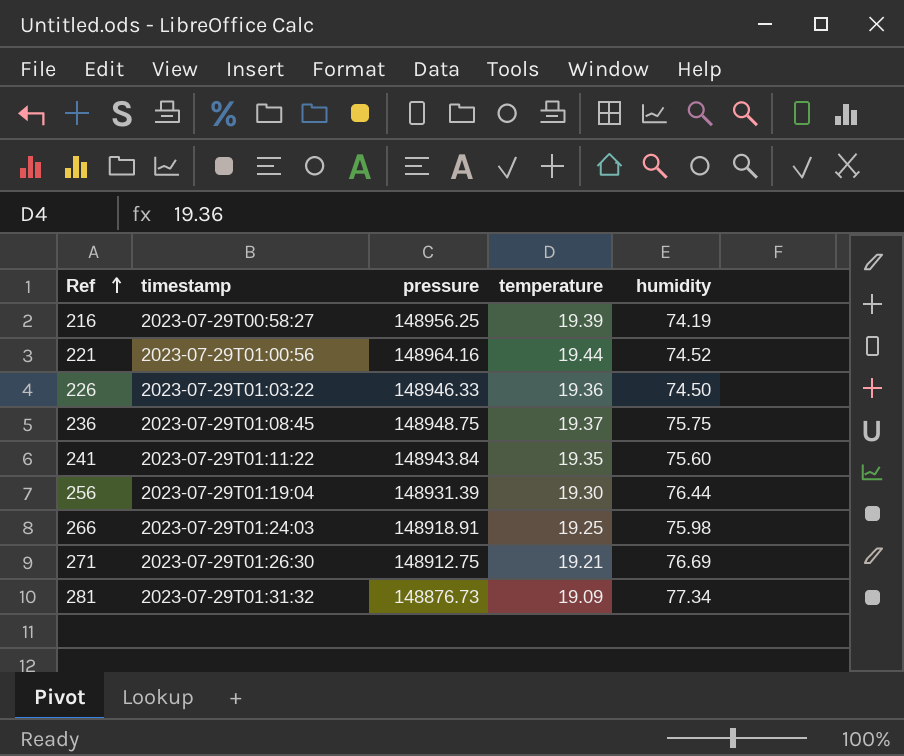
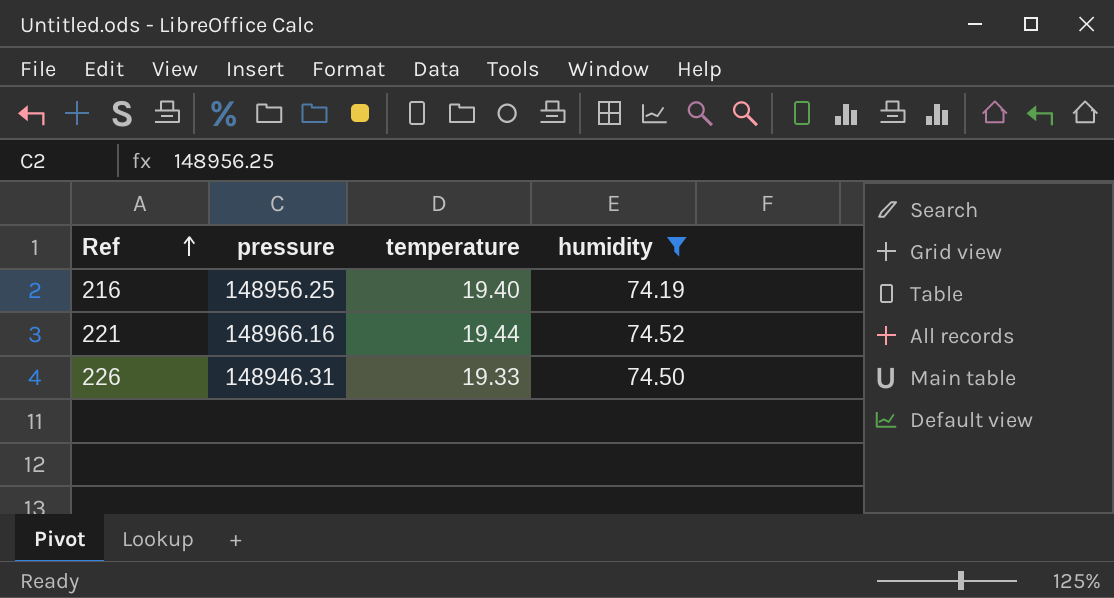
filter: none -> humidity <= 74.52
column timestamp | position: 2 -> none
216 | temperature: 19.39 -> 19.40
221 | pressure: 148964.16 -> 148966.16
226 | pressure: 148946.33 -> 148946.31
226 | temperature: 19.36 -> 19.33

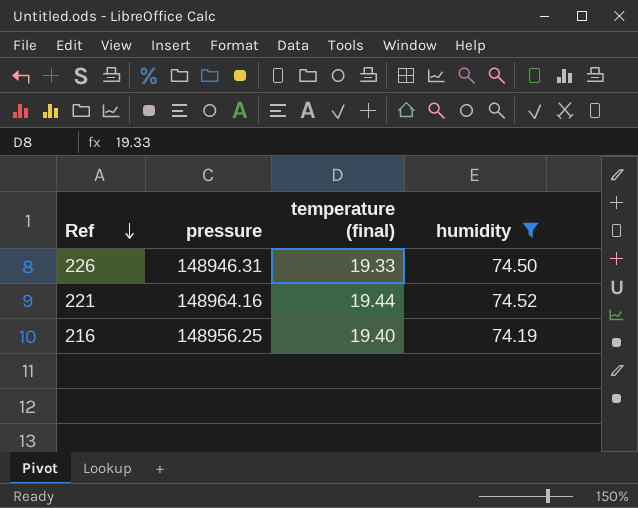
row order: Ref ascending -> Ref descending
column name: temperature -> temperature (final)
221 | pressure: 148966.16 -> 148964.16

